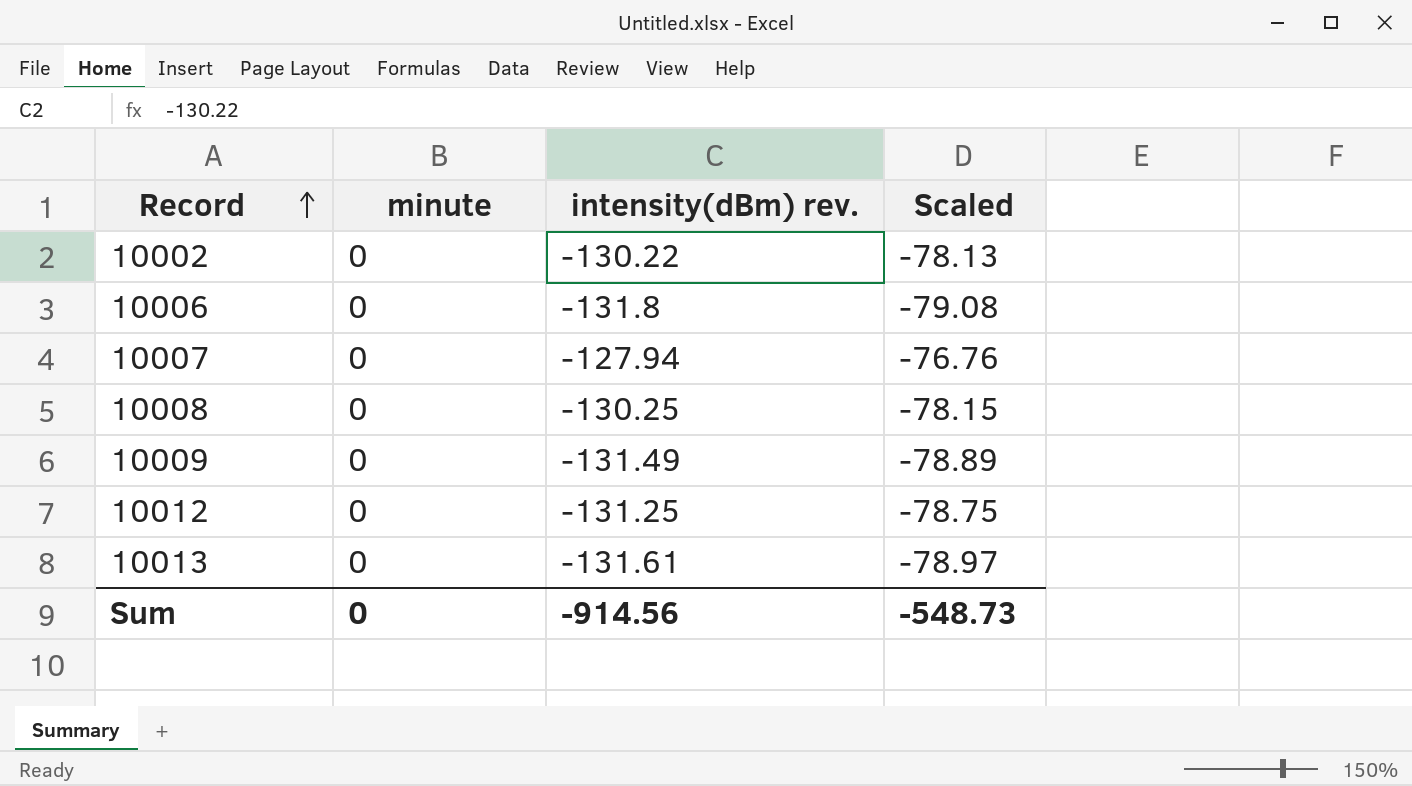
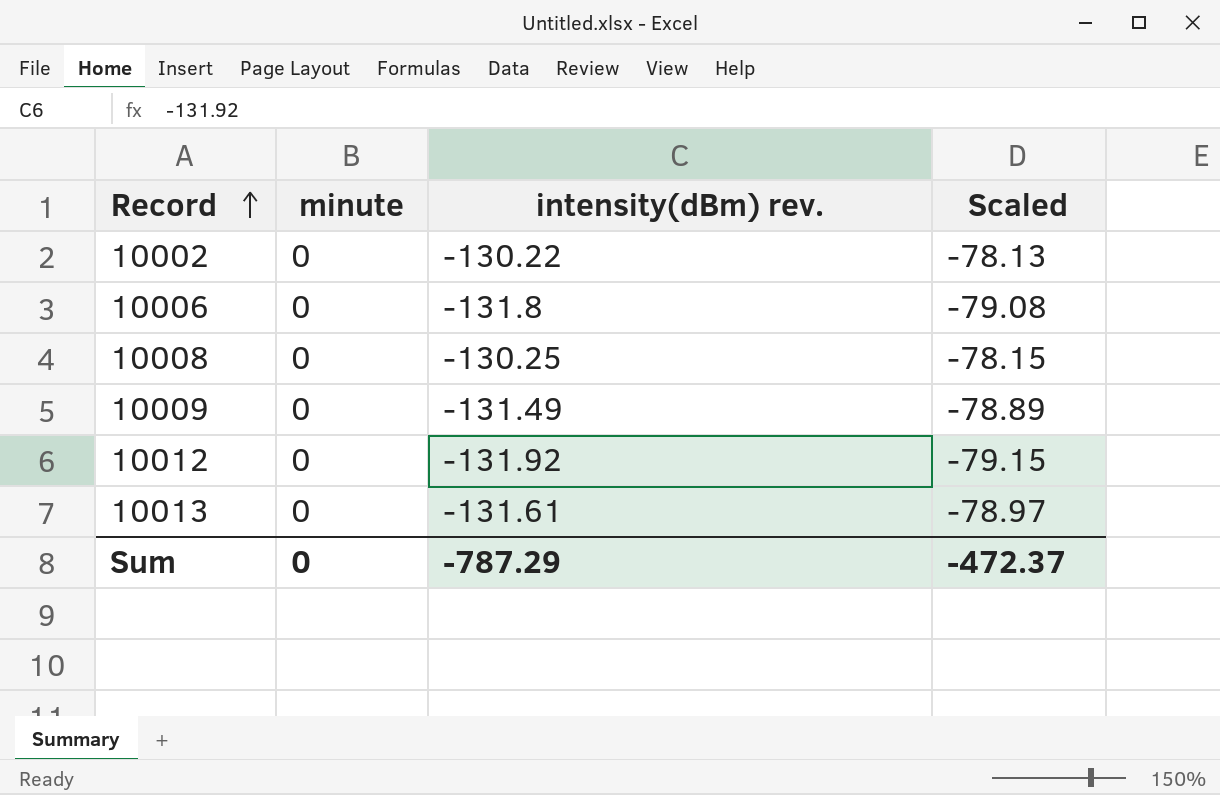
row 10007: 0 | -127.94 | -76.76 -> none
10012 | intensity(dBm) rev.: -131.25 -> -131.92
10012 | Scaled: -78.75 -> -79.15
Sum | intensity(dBm) rev.: -914.56 -> -787.29
Sum | Scaled: -548.73 -> -472.37

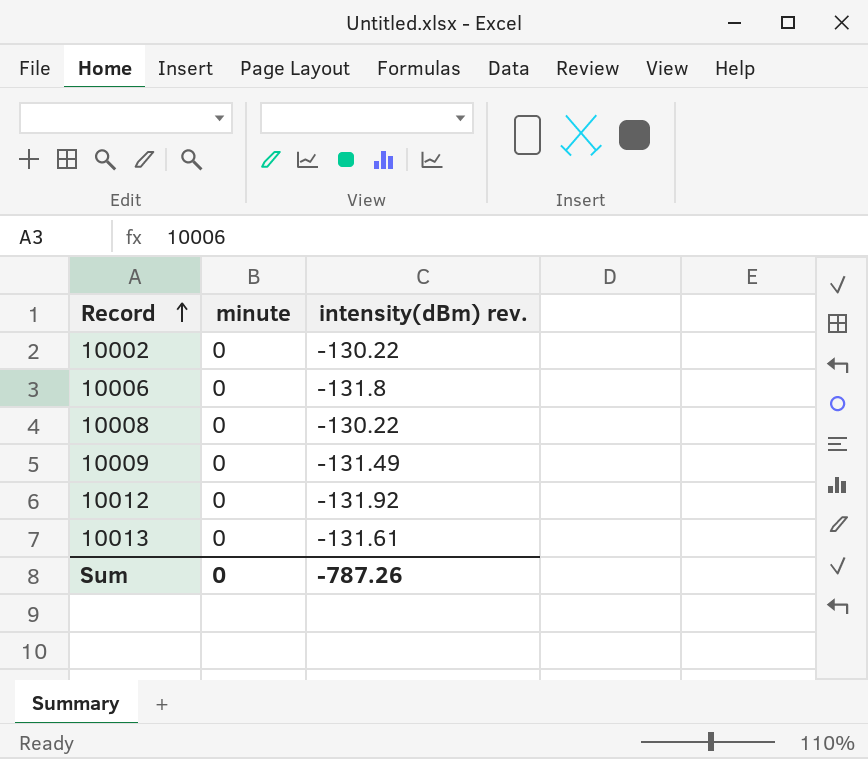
column Scaled | formula: [intensity(dBm) rev.] * 0.6 -> none
10008 | intensity(dBm) rev.: -130.25 -> -130.22
Sum | intensity(dBm) rev.: -787.29 -> -787.26

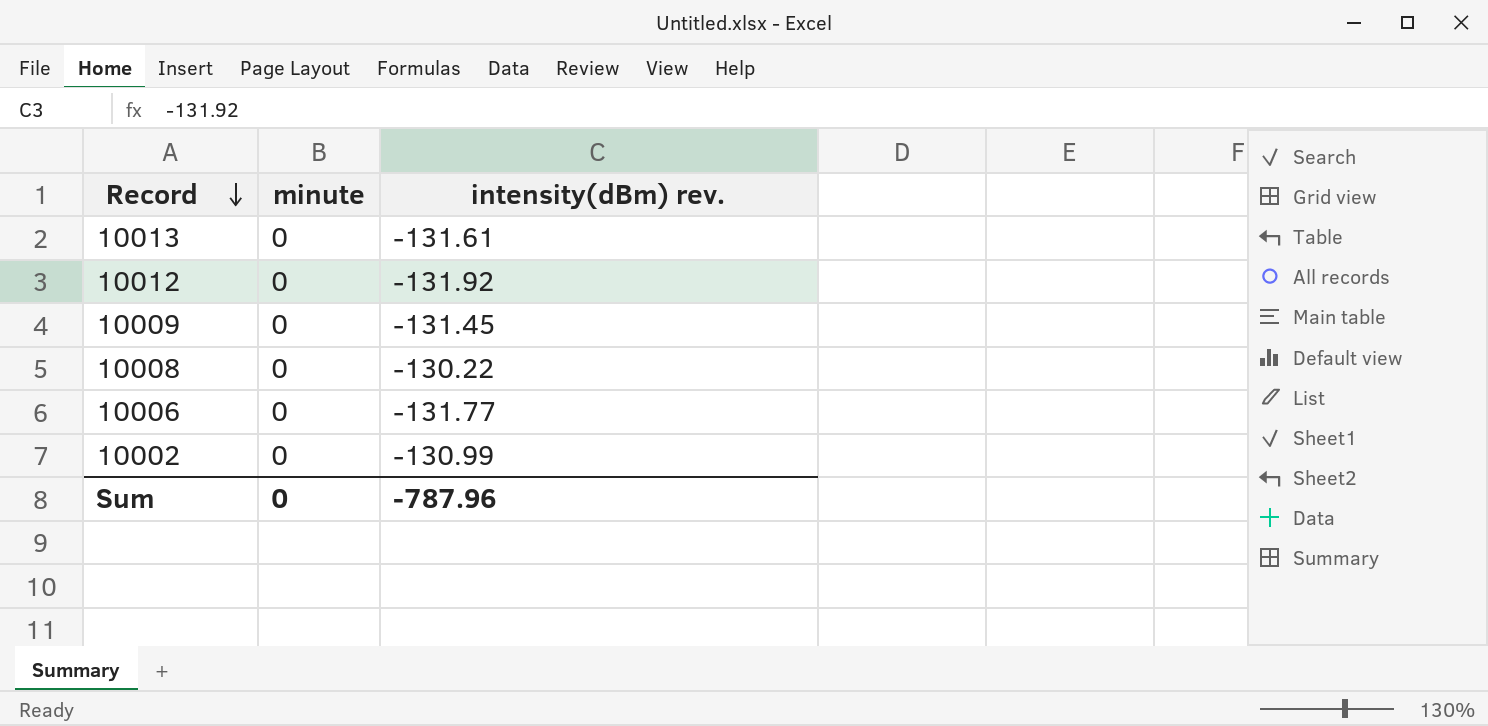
row order: Record ascending -> Record descending
10009 | intensity(dBm) rev.: -131.49 -> -131.45
10006 | intensity(dBm) rev.: -131.8 -> -131.77
10002 | intensity(dBm) rev.: -130.22 -> -130.99
Sum | intensity(dBm) rev.: -787.26 -> -787.96

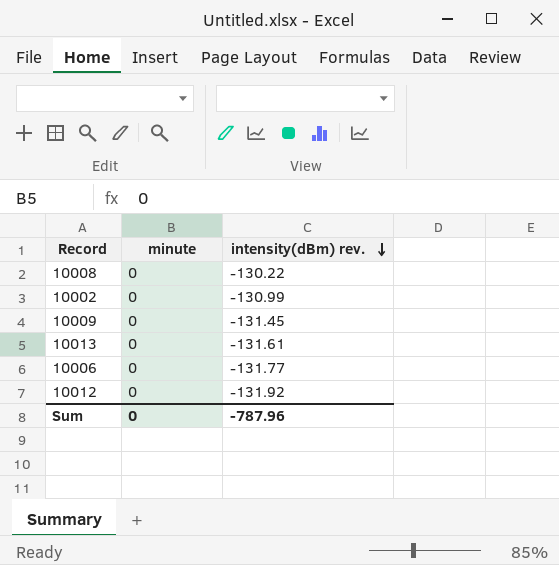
row order: Record descending -> intensity(dBm) rev. descending

